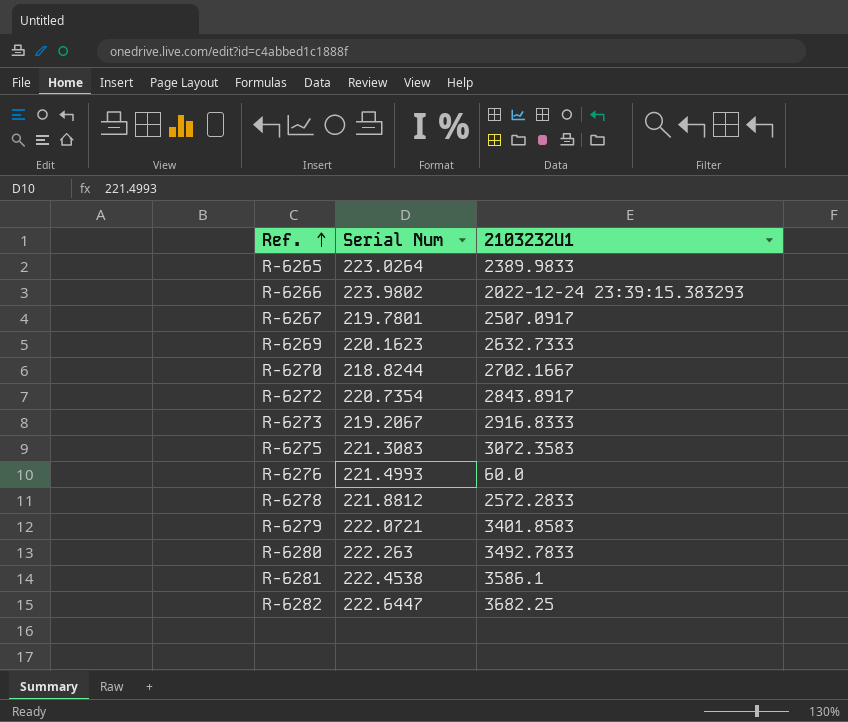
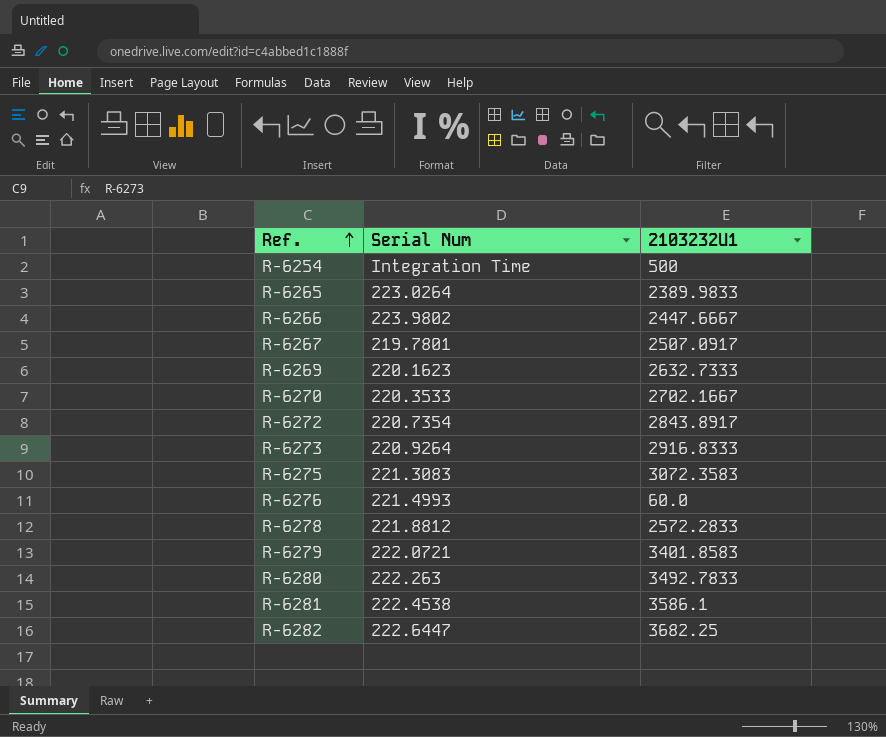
row R-6254: none -> Integration Time | 500
R-6266 | 2103232U1: 2022-12-24 23:39:15.383293 -> 2447.6667
R-6270 | Serial Num: 218.8244 -> 220.3533
R-6273 | Serial Num: 219.2067 -> 220.9264

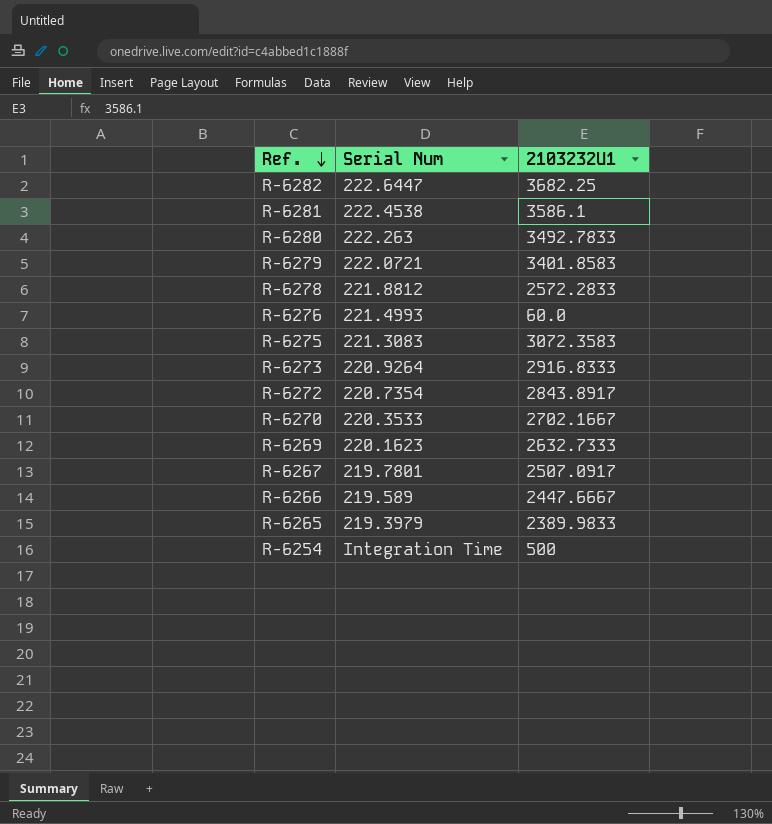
row order: Ref. ascending -> Ref. descending
R-6266 | Serial Num: 223.9802 -> 219.589
R-6265 | Serial Num: 223.0264 -> 219.3979

